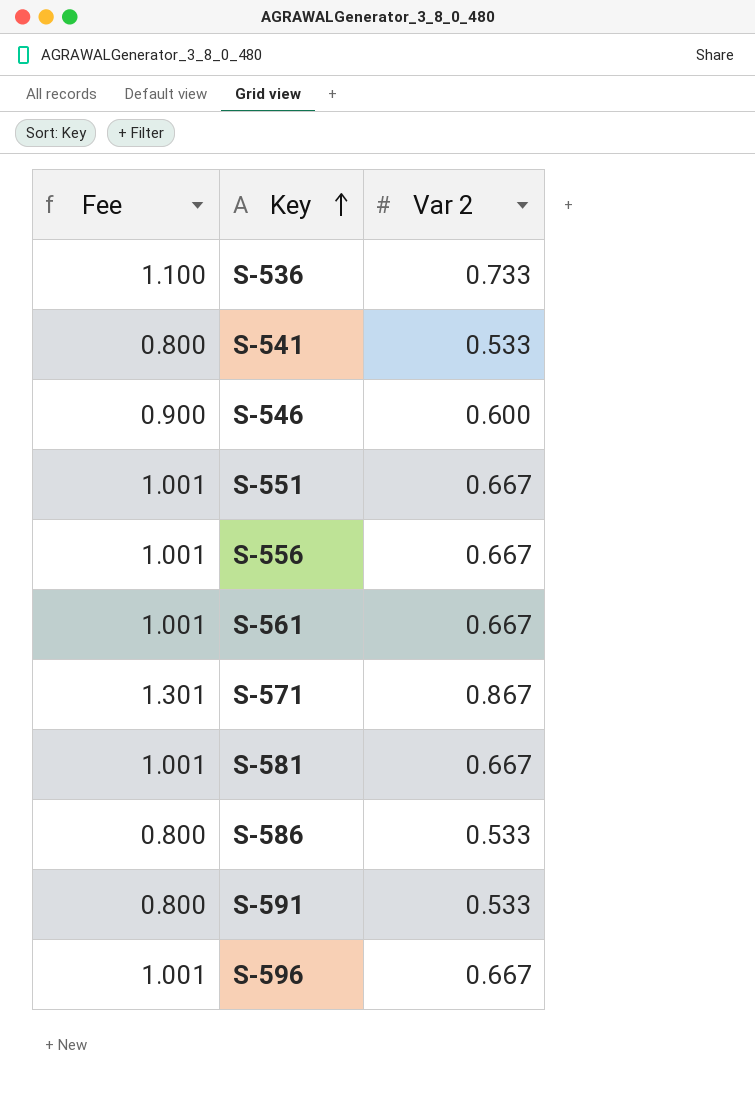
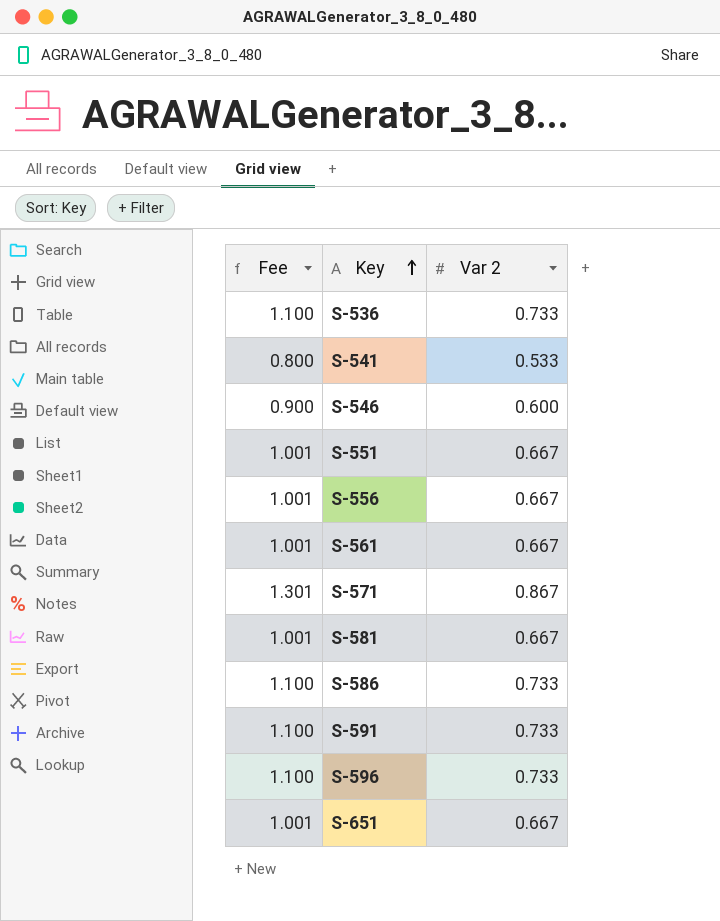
S-586 | Fee: 0.800 -> 1.100
S-586 | Var 2: 0.533 -> 0.733
S-591 | Fee: 0.800 -> 1.100
S-591 | Var 2: 0.533 -> 0.733
S-596 | Fee: 1.001 -> 1.100
S-596 | Var 2: 0.667 -> 0.733
row S-651: none -> 1.001 | 0.667

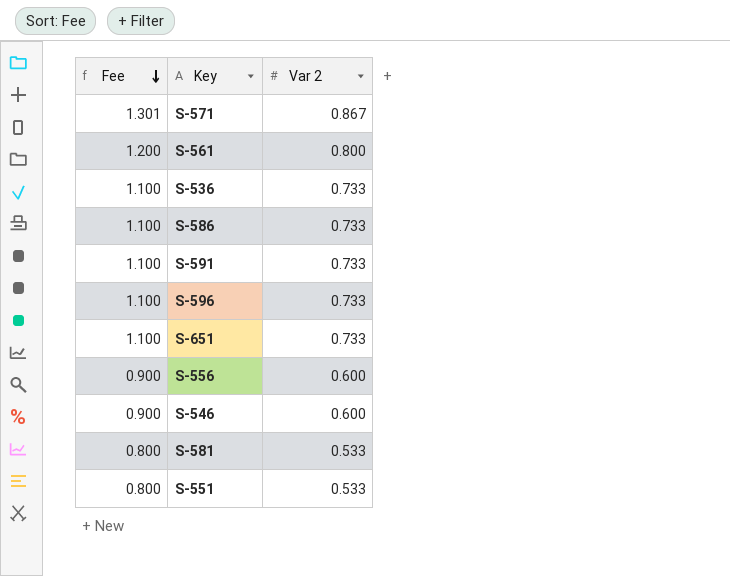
row order: Key ascending -> Fee descending
row S-541: 0.800 | 0.533 -> none
S-561 | Fee: 1.001 -> 1.200
S-561 | Var 2: 0.667 -> 0.800
S-651 | Fee: 1.001 -> 1.100
S-651 | Var 2: 0.667 -> 0.733
S-556 | Fee: 1.001 -> 0.900
S-556 | Var 2: 0.667 -> 0.600
S-581 | Fee: 1.001 -> 0.800
S-581 | Var 2: 0.667 -> 0.533
S-551 | Fee: 1.001 -> 0.800
S-551 | Var 2: 0.667 -> 0.533

